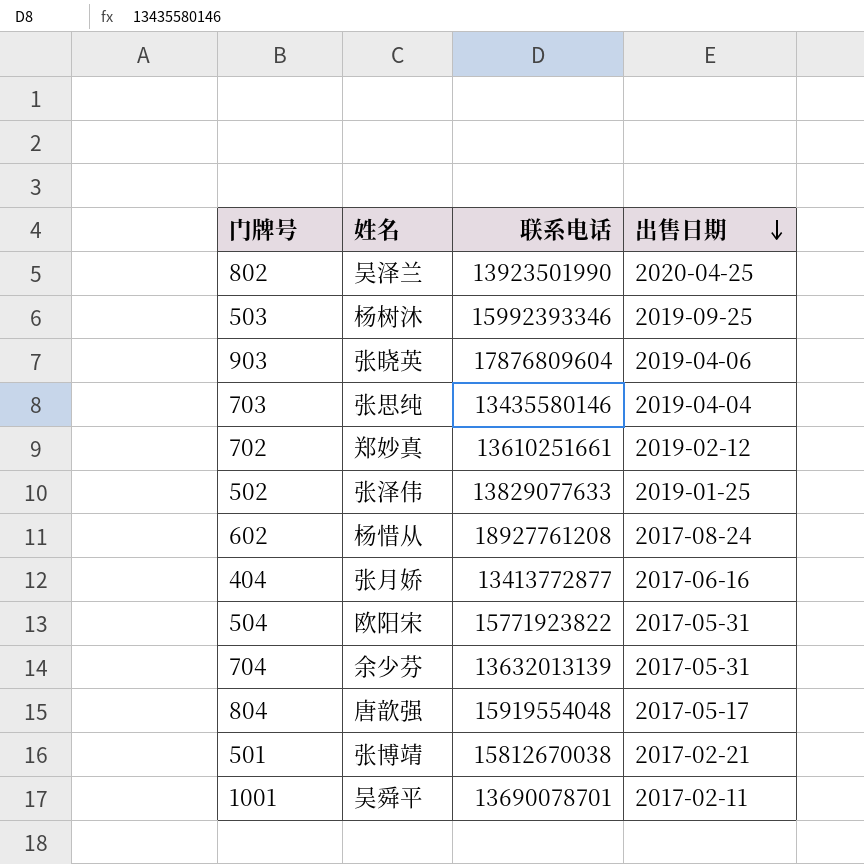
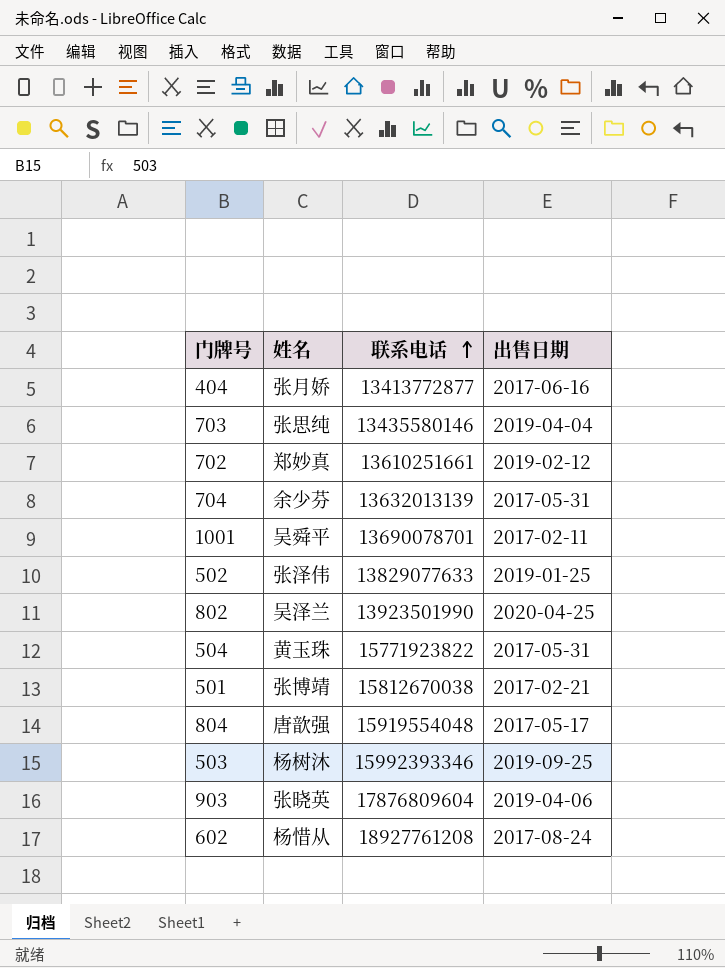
row order: 出售日期 descending -> 联系电话 ascending
504 | 姓名: 欧阳宋 -> 黄玉珠

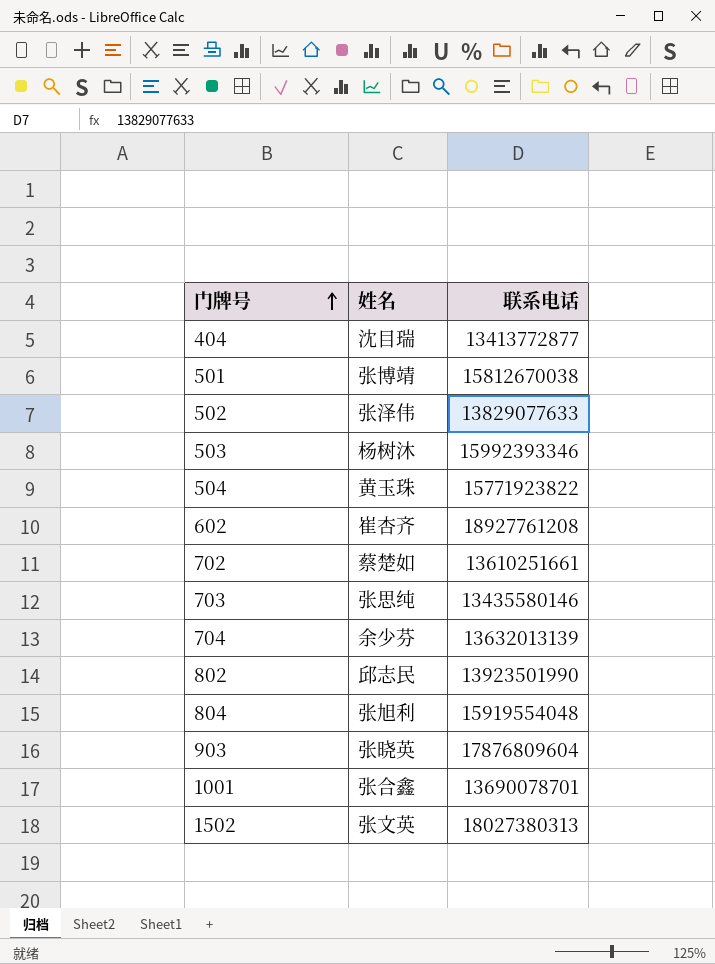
row order: 联系电话 ascending -> 门牌号 ascending
column 出售日期 | position: 4 -> none
404 | 姓名: 张月娇 -> 沈目瑞
602 | 姓名: 杨惜从 -> 崔杏齐
702 | 姓名: 郑妙真 -> 蔡楚如
802 | 姓名: 吴泽兰 -> 邱志民
804 | 姓名: 唐歆强 -> 张旭利
1001 | 姓名: 吴舜平 -> 张合鑫
row 1502: none -> 张文英 | 18027380313

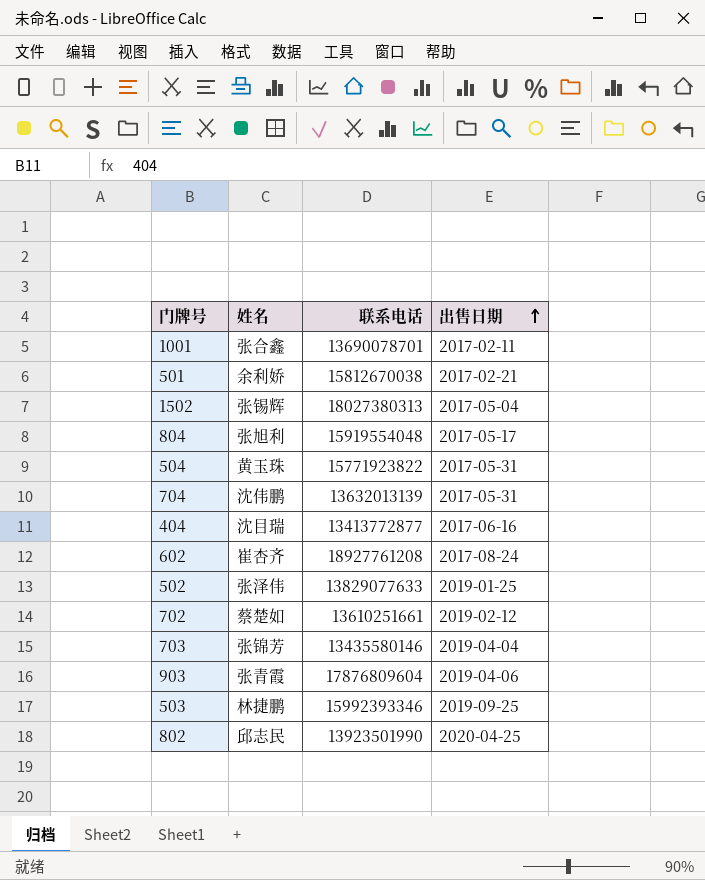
row order: 门牌号 ascending -> 出售日期 ascending
column 出售日期 | position: none -> 4
501 | 姓名: 张博靖 -> 余利娇
1502 | 姓名: 张文英 -> 张锡辉
704 | 姓名: 余少芬 -> 沈伟鹏
703 | 姓名: 张思纯 -> 张锦芳
903 | 姓名: 张晓英 -> 张青霞
503 | 姓名: 杨树沐 -> 林捷鹏

